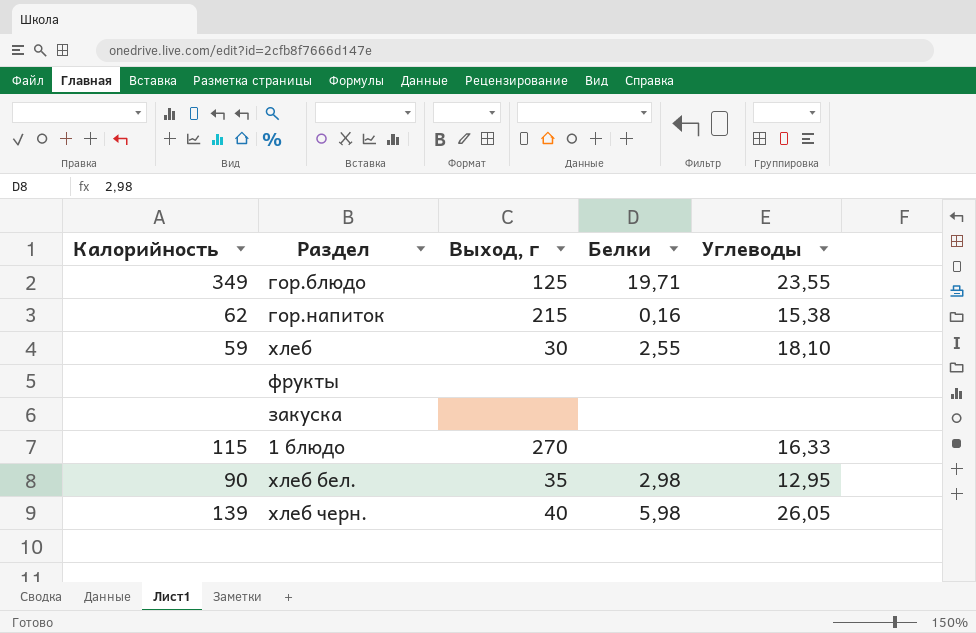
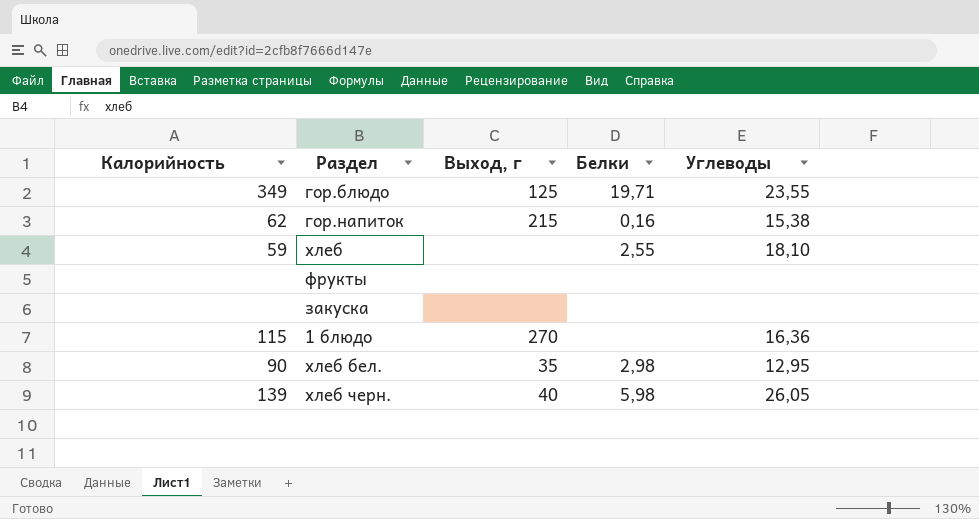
хлеб | Выход, г: 30 -> none
1 блюдо | Углеводы: 16,33 -> 16,36

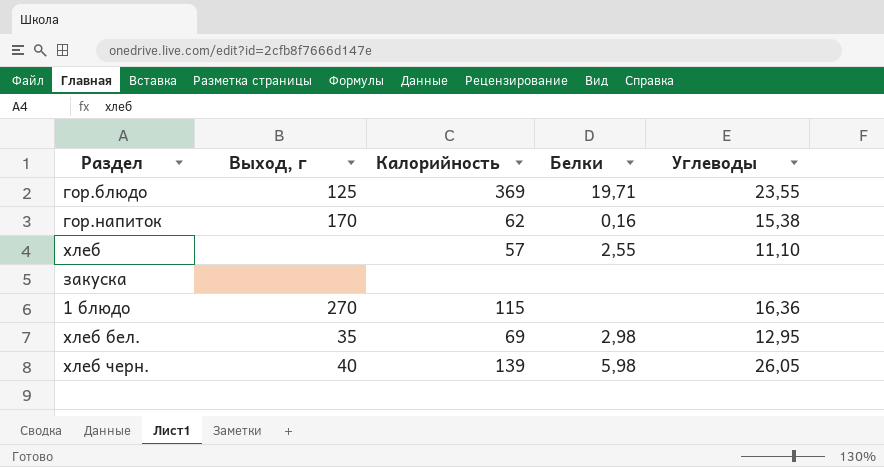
column Калорийность | position: 1 -> 3
row фрукты: none | none | none | none -> none
гор.блюдо | Калорийность: 349 -> 369
гор.напиток | Выход, г: 215 -> 170
хлеб | Калорийность: 59 -> 57
хлеб | Углеводы: 18,10 -> 11,10
хлеб бел. | Калорийность: 90 -> 69

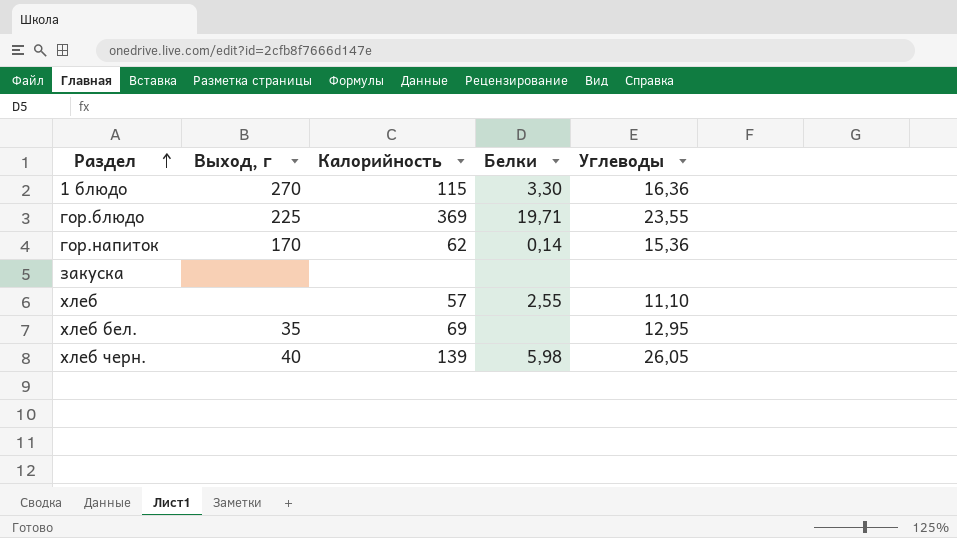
row order: none -> Раздел ascending
1 блюдо | Белки: none -> 3,30
гор.блюдо | Выход, г: 125 -> 225
гор.напиток | Белки: 0,16 -> 0,14
гор.напиток | Углеводы: 15,38 -> 15,36
хлеб бел. | Белки: 2,98 -> none

